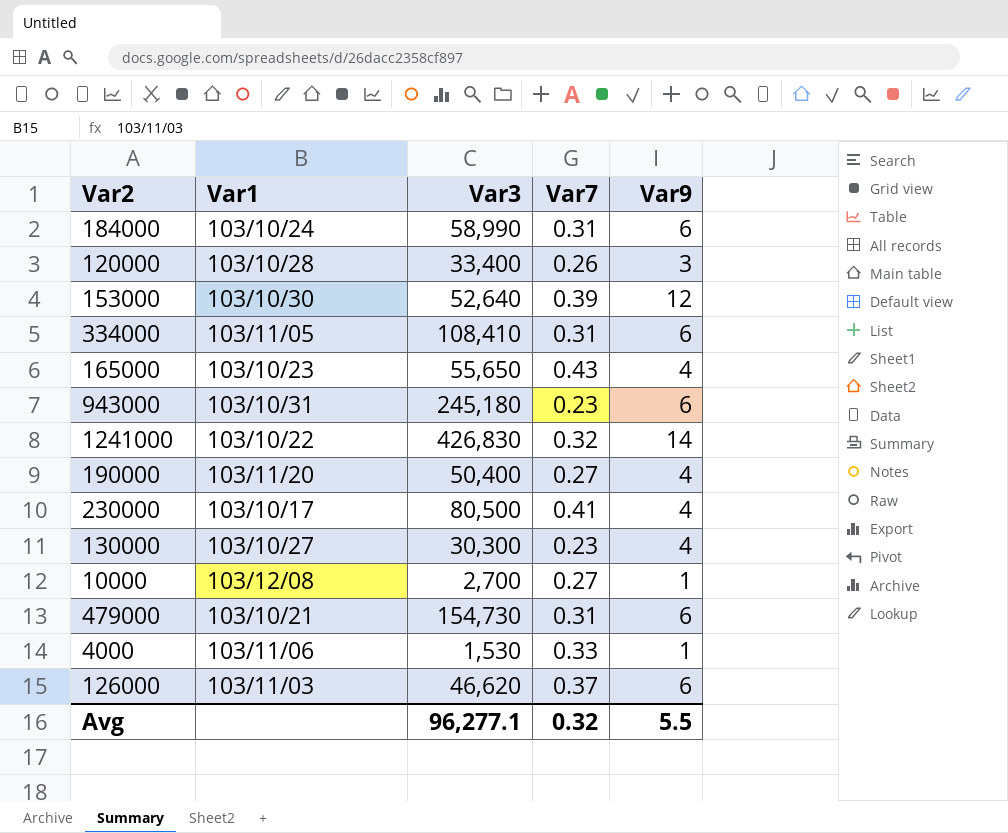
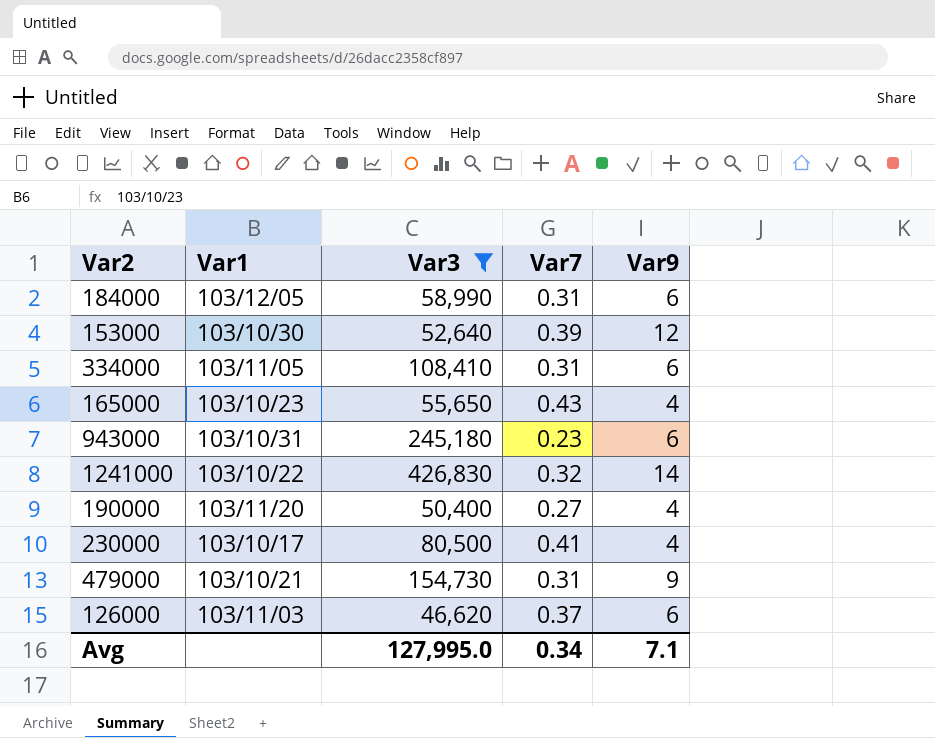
filter: none -> Var3 >= 46,620
184000 | Var1: 103/10/24 -> 103/12/05
479000 | Var9: 6 -> 9
Avg | Var3: 96,277.1 -> 127,995.0
Avg | Var7: 0.32 -> 0.34
Avg | Var9: 5.5 -> 7.1

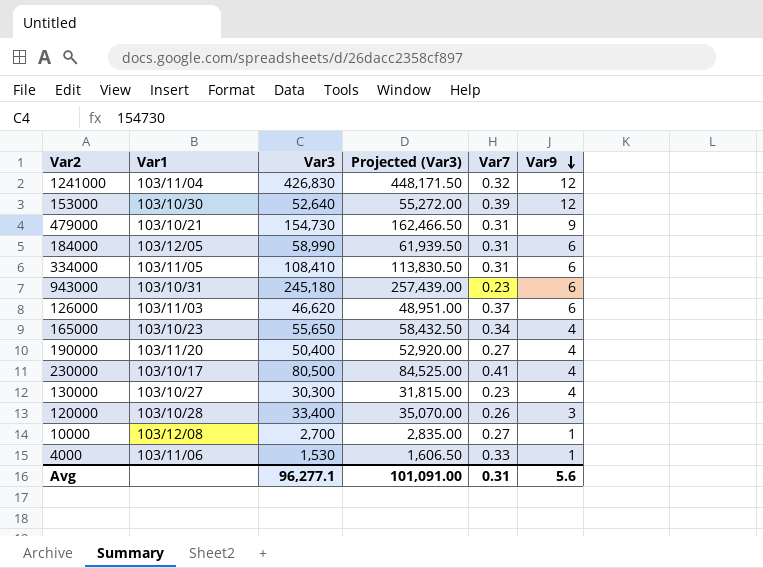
filter: Var3 >= 46,620 -> none
row order: none -> Var9 descending
column Projected (Var3) | formula: none -> [Var3] * 1.05
1241000 | Var1: 103/10/22 -> 103/11/04
1241000 | Var9: 14 -> 12
165000 | Var7: 0.43 -> 0.34
Avg | Var3: 127,995.0 -> 96,277.1
Avg | Var7: 0.34 -> 0.31
Avg | Var9: 7.1 -> 5.6

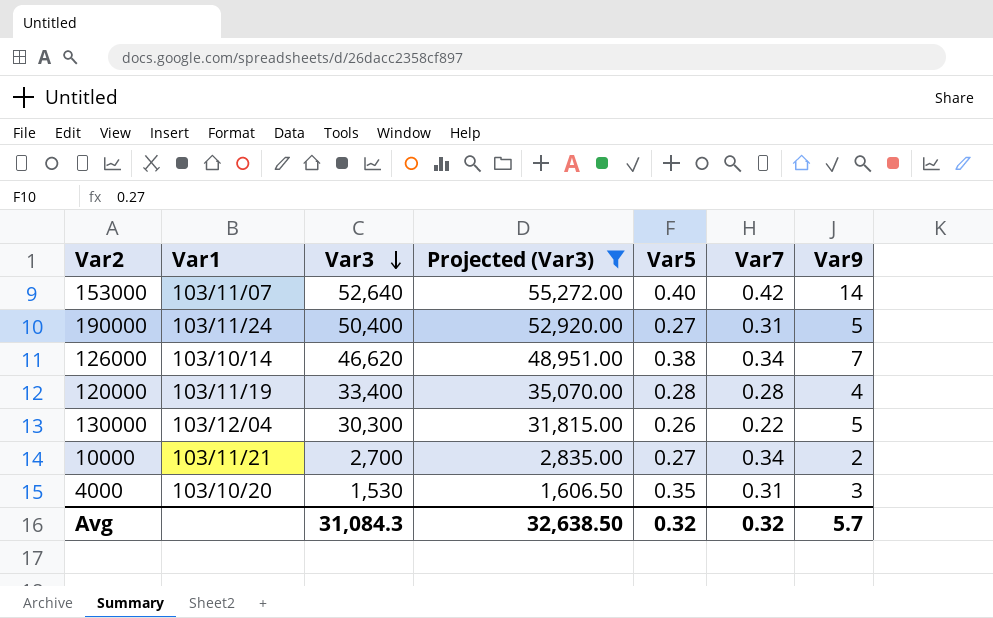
filter: none -> Projected (Var3) <= 55,272.00
row order: Var9 descending -> Var3 descending
column Var5 | position: none -> 5
153000 | Var1: 103/10/30 -> 103/11/07
153000 | Var7: 0.39 -> 0.42
153000 | Var9: 12 -> 14
190000 | Var1: 103/11/20 -> 103/11/24
190000 | Var7: 0.27 -> 0.31
190000 | Var9: 4 -> 5
126000 | Var1: 103/11/03 -> 103/10/14
126000 | Var7: 0.37 -> 0.34
126000 | Var9: 6 -> 7
120000 | Var1: 103/10/28 -> 103/11/19
120000 | Var7: 0.26 -> 0.28
120000 | Var9: 3 -> 4
130000 | Var1: 103/10/27 -> 103/12/04
130000 | Var7: 0.23 -> 0.22
130000 | Var9: 4 -> 5
10000 | Var1: 103/12/08 -> 103/11/21
10000 | Var7: 0.27 -> 0.34
10000 | Var9: 1 -> 2
4000 | Var1: 103/11/06 -> 103/10/20
4000 | Var7: 0.33 -> 0.31
4000 | Var9: 1 -> 3
Avg | Var3: 96,277.1 -> 31,084.3
Avg | Projected (Var3): 101,091.00 -> 32,638.50
Avg | Var7: 0.31 -> 0.32
Avg | Var9: 5.6 -> 5.7

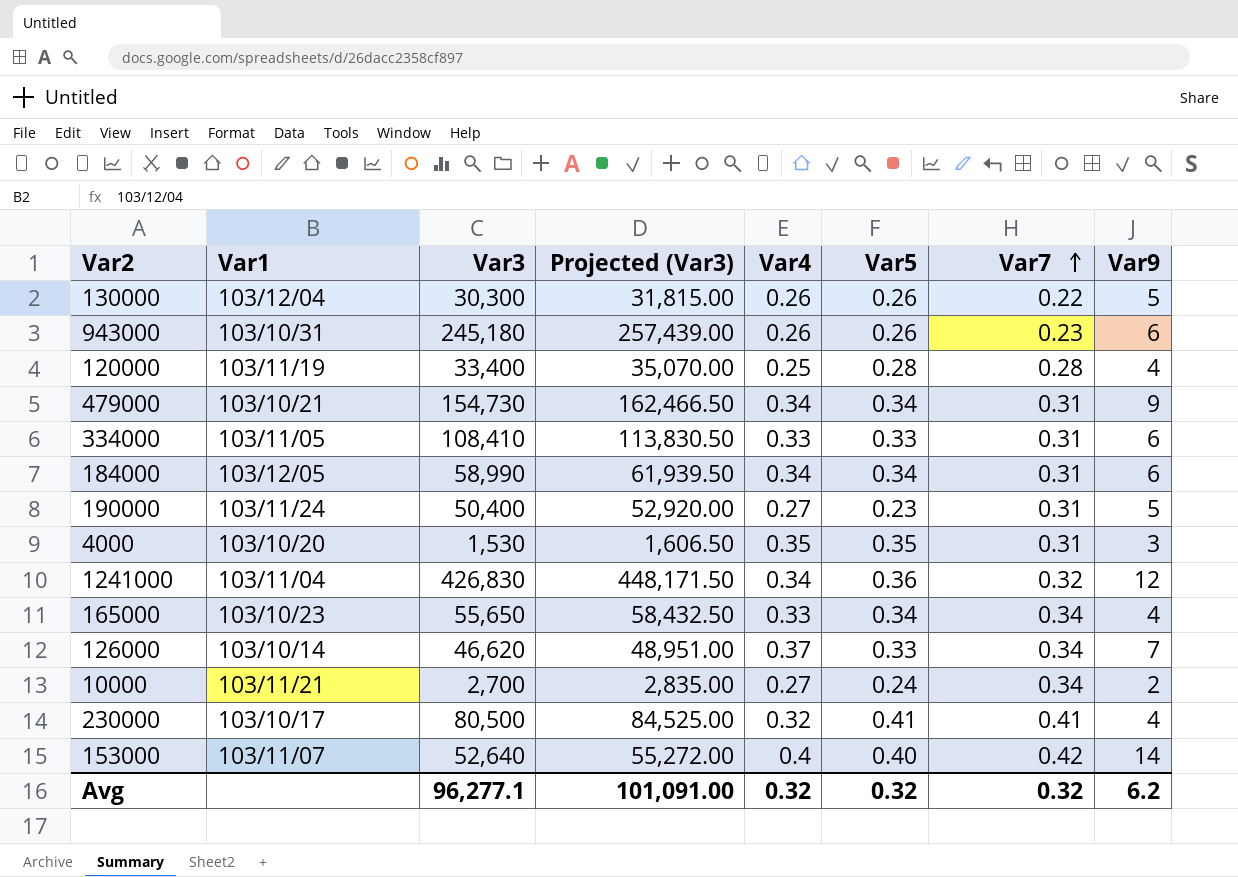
filter: Projected (Var3) <= 55,272.00 -> none
row order: Var3 descending -> Var7 ascending
column Var4 | position: none -> 5
190000 | Var5: 0.27 -> 0.23
126000 | Var5: 0.38 -> 0.33
10000 | Var5: 0.27 -> 0.24
Avg | Var3: 31,084.3 -> 96,277.1
Avg | Projected (Var3): 32,638.50 -> 101,091.00
Avg | Var9: 5.7 -> 6.2

